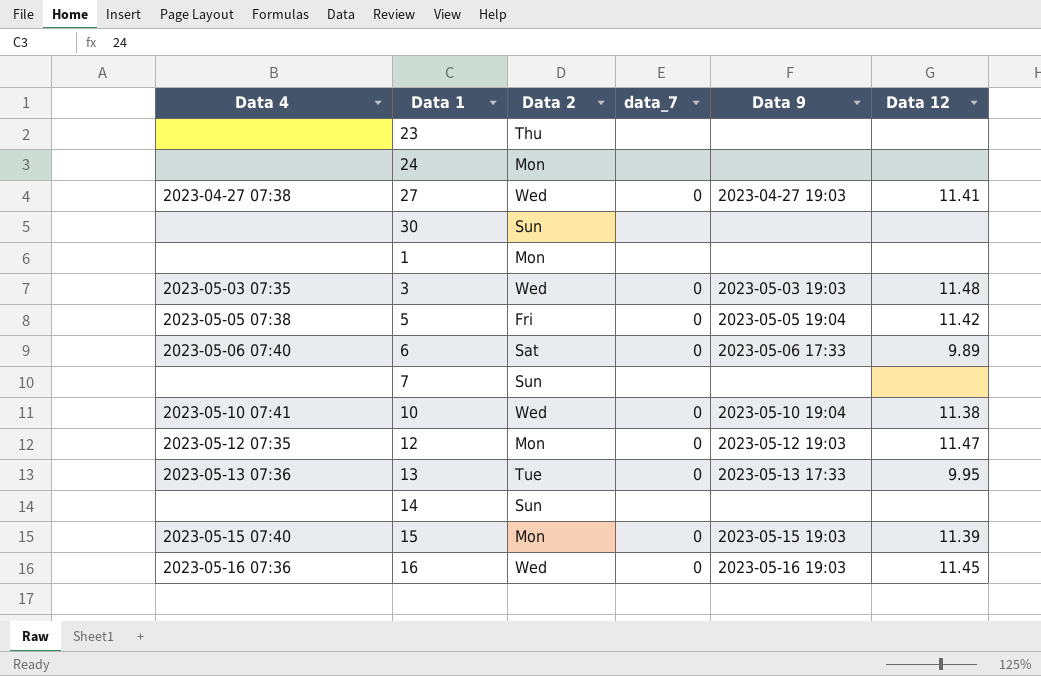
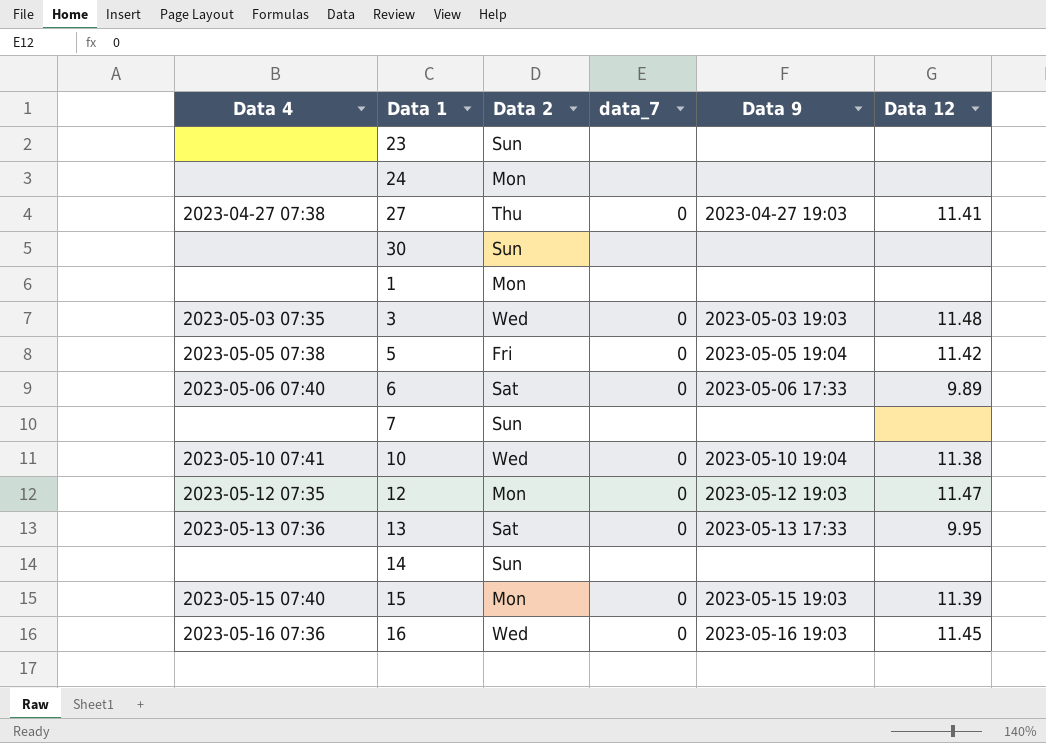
23 | Data 2: Thu -> Sun
27 | Data 2: Wed -> Thu
13 | Data 2: Tue -> Sat

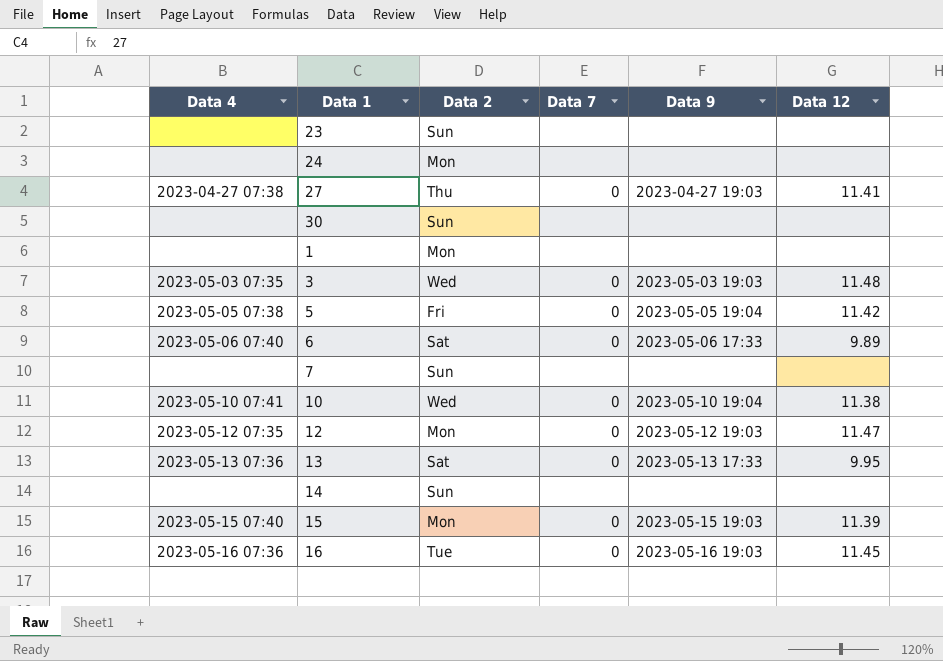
column name: data_7 -> Data 7
16 | Data 2: Wed -> Tue

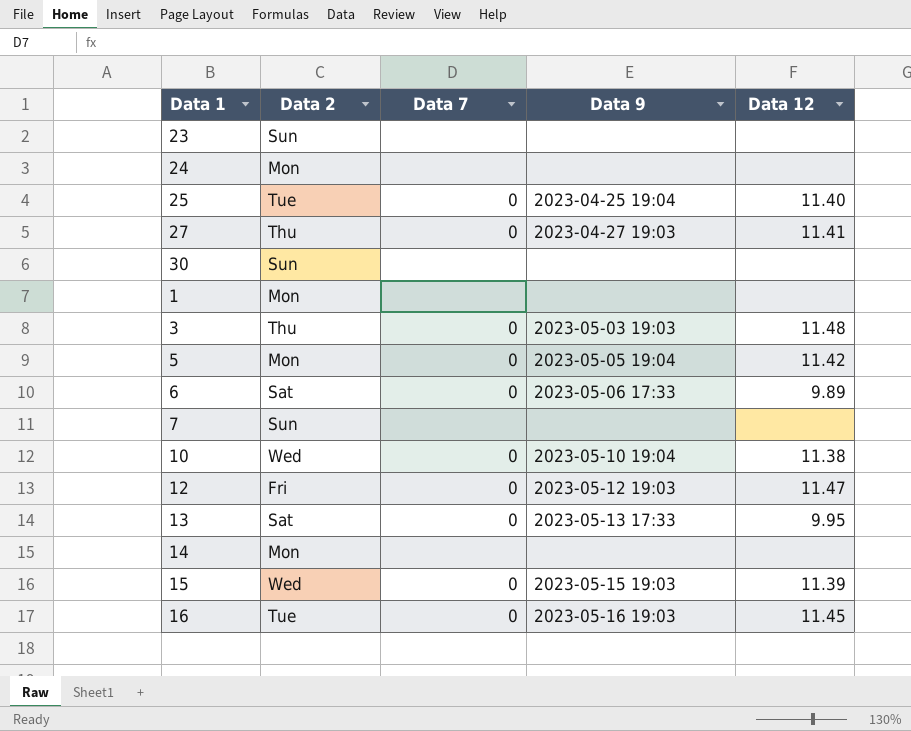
column Data 4 | position: 1 -> none
row 25: none -> Tue | 0 | 2023-04-25 19:04 | 11.40
3 | Data 2: Wed -> Thu
5 | Data 2: Fri -> Mon
12 | Data 2: Mon -> Fri
14 | Data 2: Sun -> Mon
15 | Data 2: Mon -> Wed

